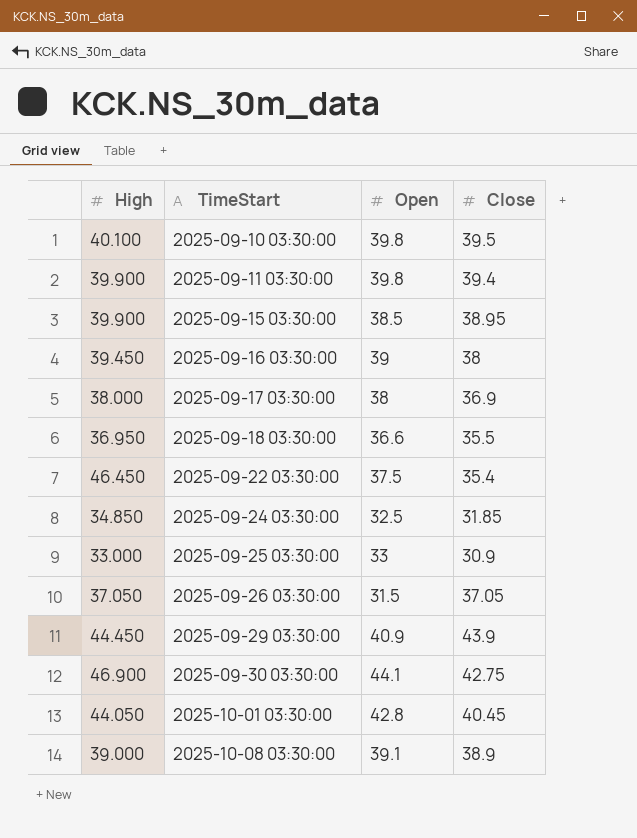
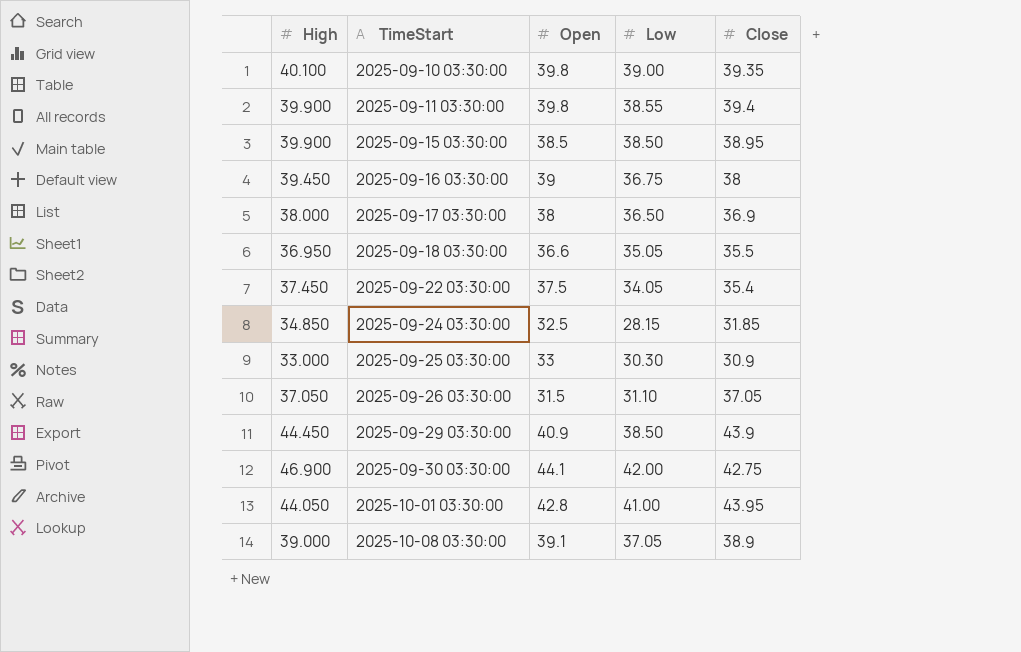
column Low | position: none -> 4
2025-09-10 03:30:00 | Close: 39.5 -> 39.35
2025-09-22 03:30:00 | High: 46.450 -> 37.450
2025-10-01 03:30:00 | Close: 40.45 -> 43.95

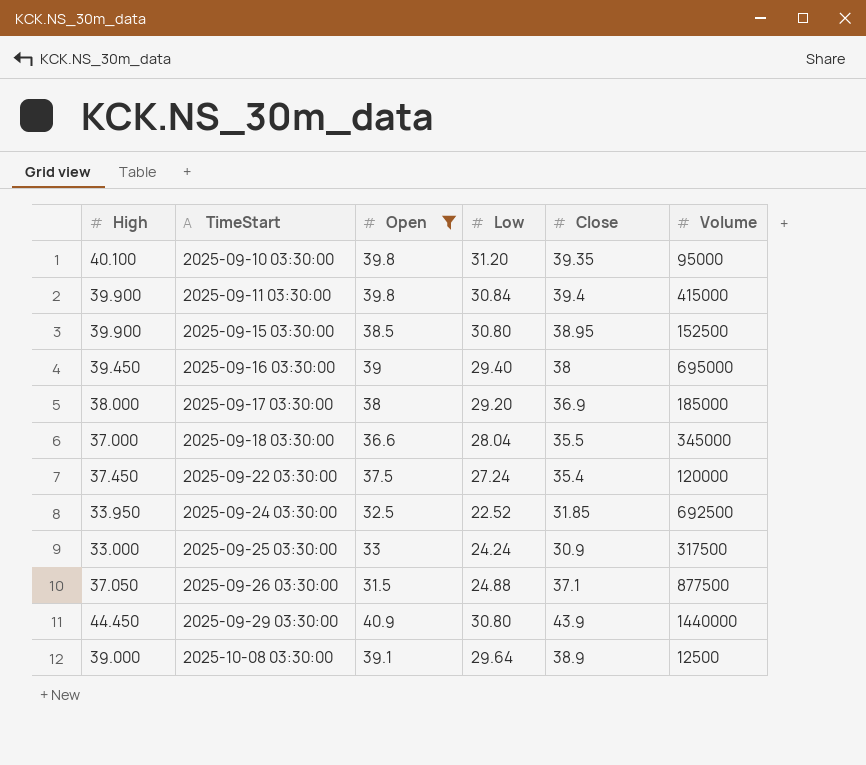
filter: none -> Open <= 40.9
column Volume | position: none -> 6
2025-09-10 03:30:00 | Low: 39.00 -> 31.20
2025-09-11 03:30:00 | Low: 38.55 -> 30.84
2025-09-15 03:30:00 | Low: 38.50 -> 30.80
2025-09-16 03:30:00 | Low: 36.75 -> 29.40
2025-09-17 03:30:00 | Low: 36.50 -> 29.20
2025-09-18 03:30:00 | High: 36.950 -> 37.000
2025-09-18 03:30:00 | Low: 35.05 -> 28.04
2025-09-22 03:30:00 | Low: 34.05 -> 27.24
2025-09-24 03:30:00 | High: 34.850 -> 33.950
2025-09-24 03:30:00 | Low: 28.15 -> 22.52
2025-09-25 03:30:00 | Low: 30.30 -> 24.24
2025-09-26 03:30:00 | Low: 31.10 -> 24.88
2025-09-26 03:30:00 | Close: 37.05 -> 37.1
2025-09-29 03:30:00 | Low: 38.50 -> 30.80
2025-10-08 03:30:00 | Low: 37.05 -> 29.64

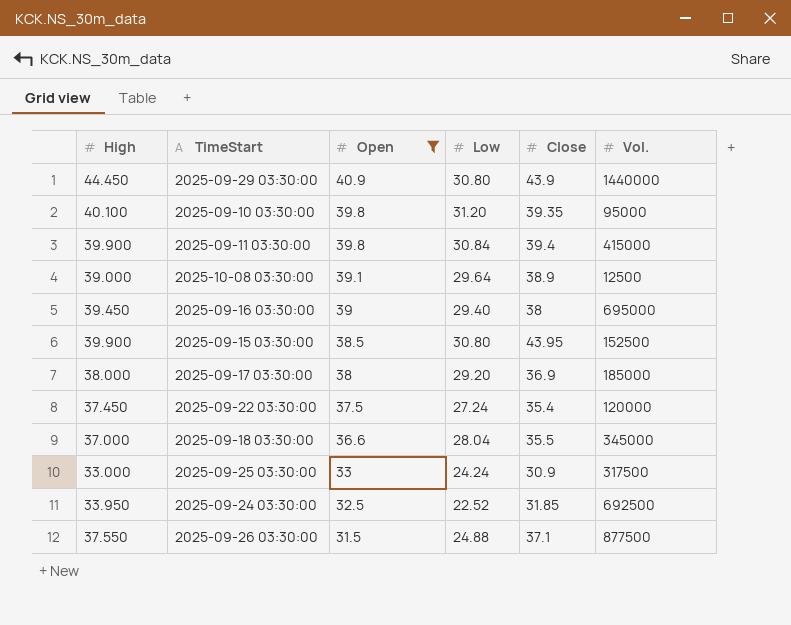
row order: TimeStart ascending -> Open descending
column name: Volume -> Vol.
2025-09-15 03:30:00 | Close: 38.95 -> 43.95
2025-09-26 03:30:00 | High: 37.050 -> 37.550

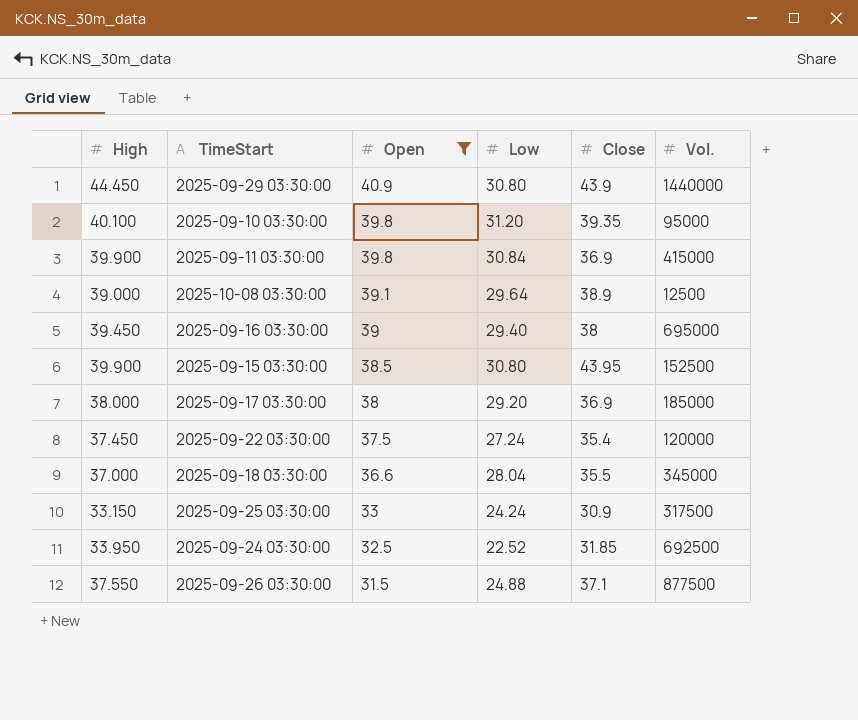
2025-09-11 03:30:00 | Close: 39.4 -> 36.9
2025-09-25 03:30:00 | High: 33.000 -> 33.150

